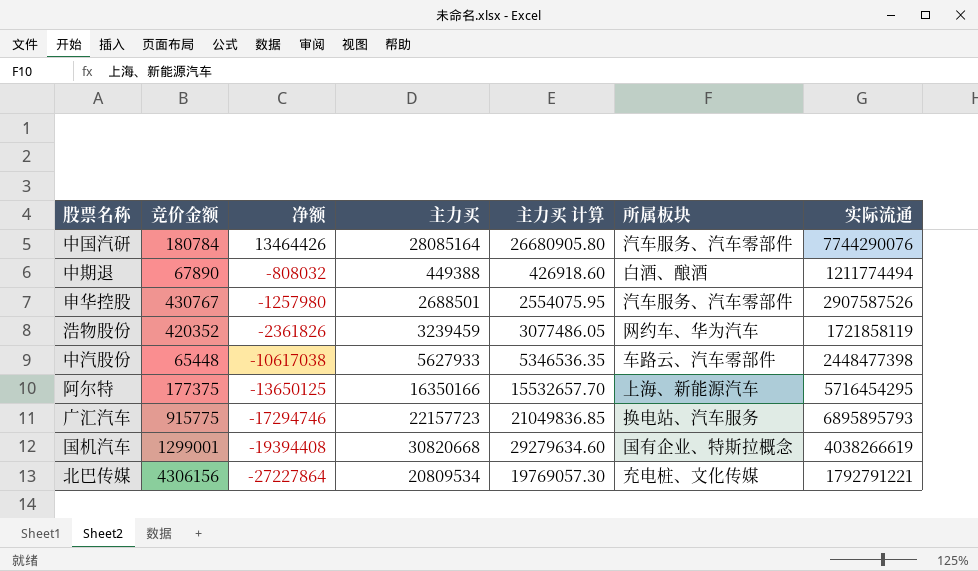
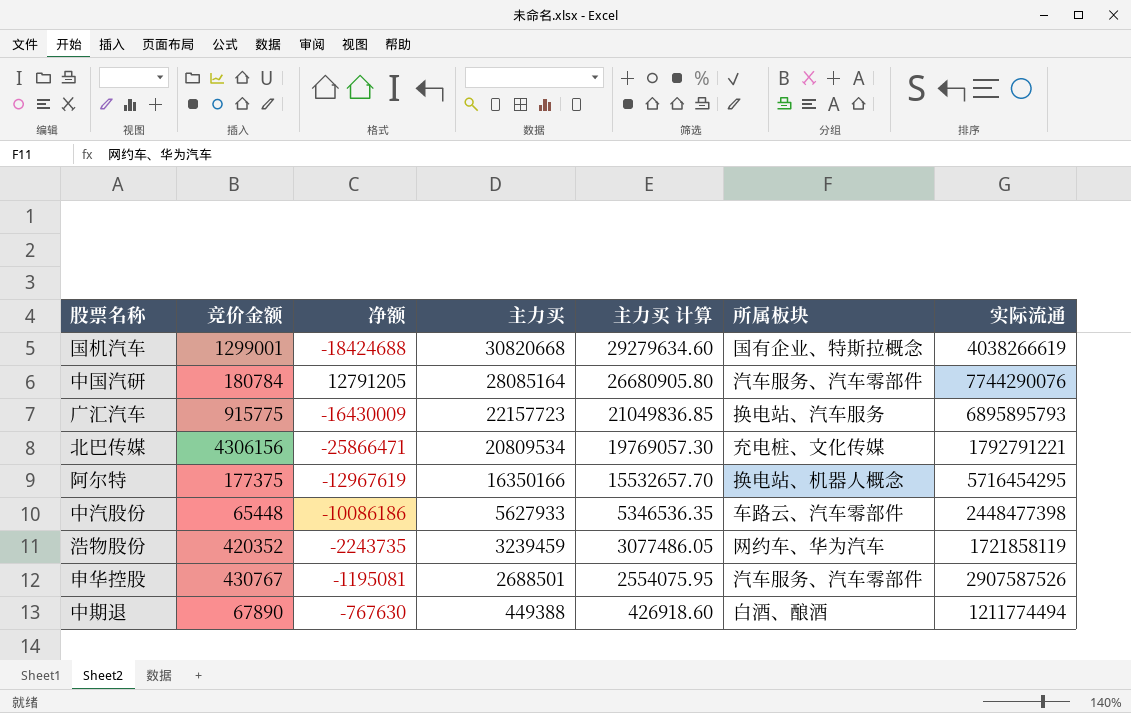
row order: 净额 descending -> 主力买 descending
国机汽车 | 净额: -19394408 -> -18424688
中国汽研 | 净额: 13464426 -> 12791205
广汇汽车 | 净额: -17294746 -> -16430009
北巴传媒 | 净额: -27227864 -> -25866471
阿尔特 | 净额: -13650125 -> -12967619
阿尔特 | 所属板块: 上海、新能源汽车 -> 换电站、机器人概念
中汽股份 | 净额: -10617038 -> -10086186
浩物股份 | 净额: -2361826 -> -2243735
申华控股 | 净额: -1257980 -> -1195081
中期退 | 净额: -808032 -> -767630

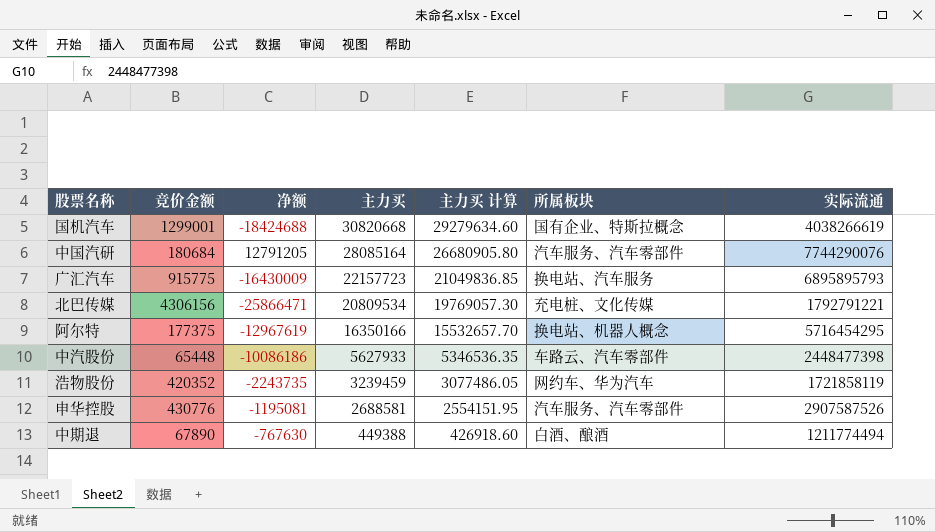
中国汽研 | 竞价金额: 180784 -> 180684
申华控股 | 竞价金额: 430767 -> 430776
申华控股 | 主力买: 2688501 -> 2688581
申华控股 | 主力买 计算: 2554075.95 -> 2554151.95

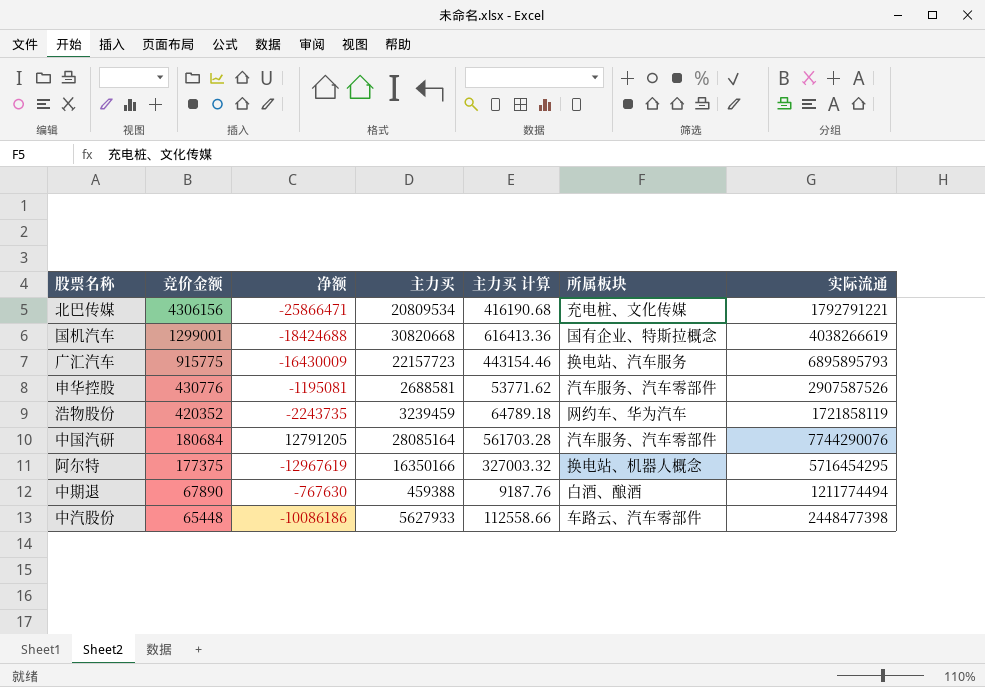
row order: 主力买 descending -> 竞价金额 descending
column 主力买 计算 | formula: [主力买] * 0.95 -> [主力买] * 0.02
中期退 | 主力买: 449388 -> 459388

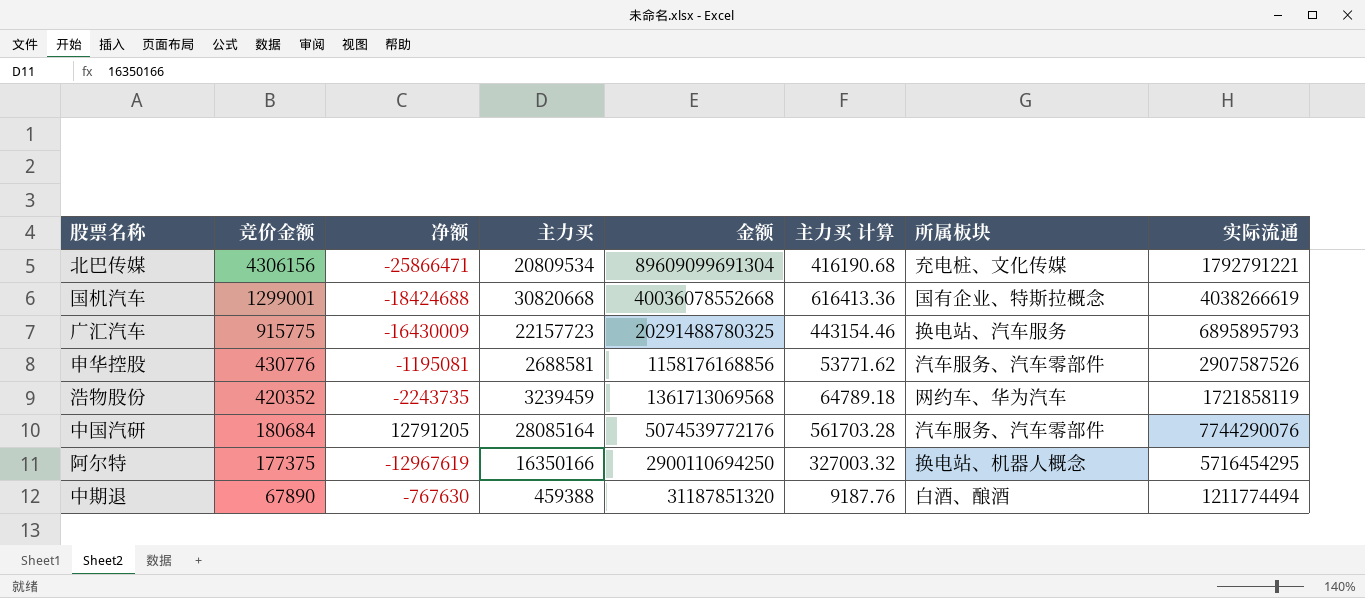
column 金额 | formula: none -> [竞价金额] * [主力买]
row 中汽股份: 65448 | -10086186 | 5627933 | 112558.66 | 车路云、汽车零部件 | 2448477398 -> none

